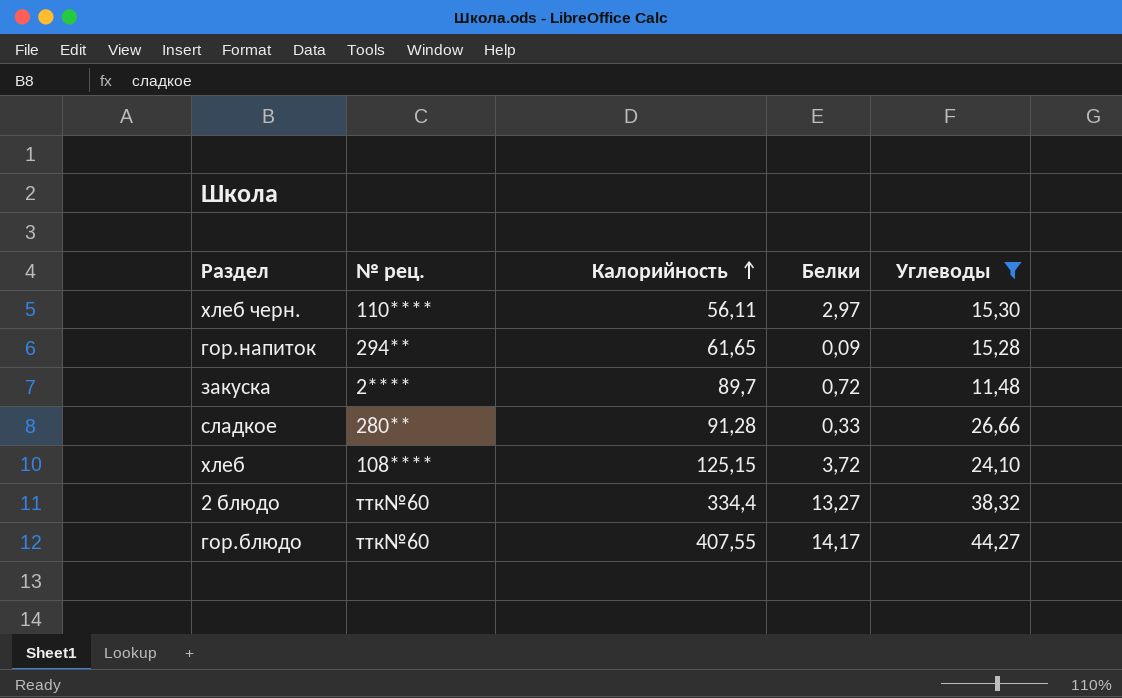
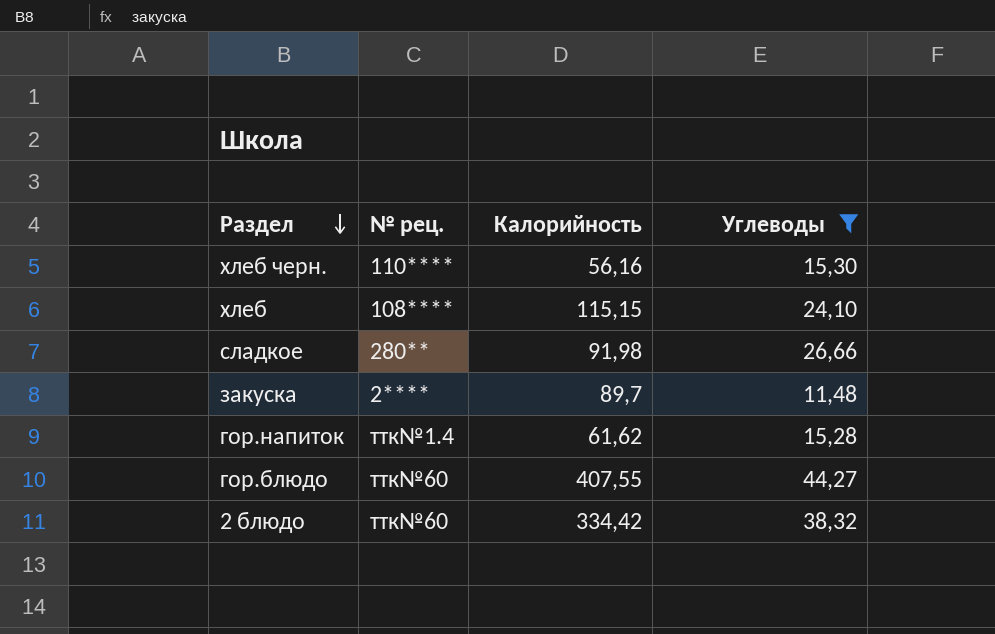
row order: Калорийность ascending -> Раздел descending
column Белки | position: 4 -> none
хлеб черн. | Калорийность: 56,11 -> 56,16
хлеб | Калорийность: 125,15 -> 115,15
сладкое | Калорийность: 91,28 -> 91,98
гор.напиток | № рец.: 294** -> ттк№1.4
гор.напиток | Калорийность: 61,65 -> 61,62
2 блюдо | Калорийность: 334,4 -> 334,42

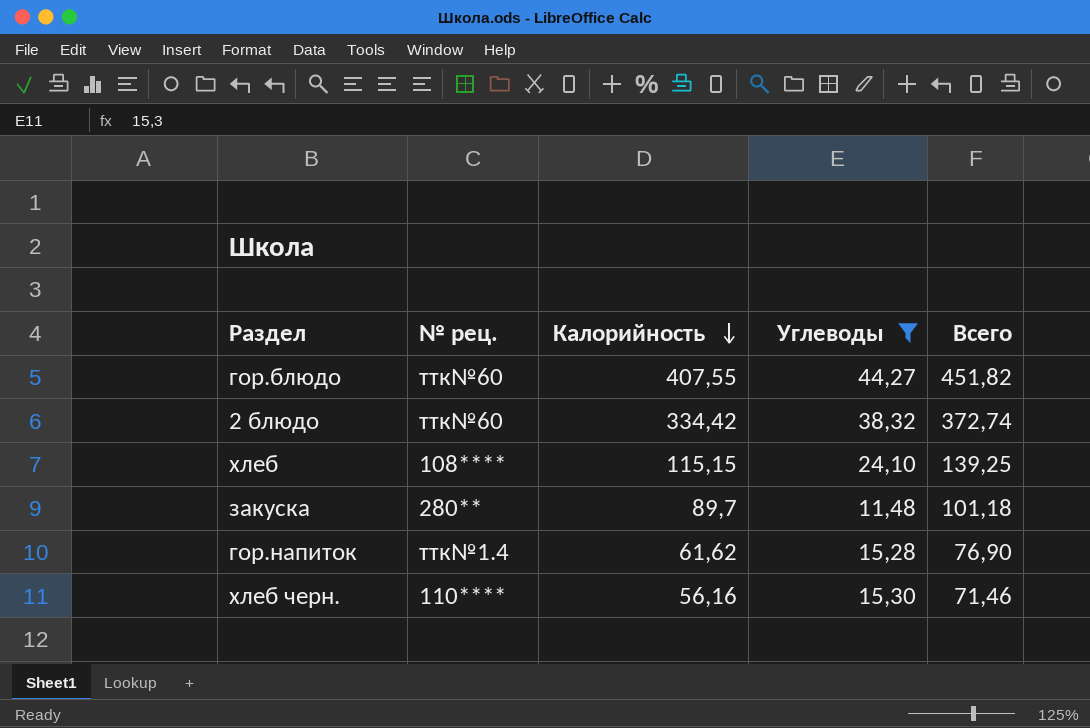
row order: Раздел descending -> Калорийность descending
column Всего | formula: none -> [Калорийность] + [Углеводы]
row сладкое: 280** | 91,98 | 26,66 -> none
закуска | № рец.: 2**** -> 280**

